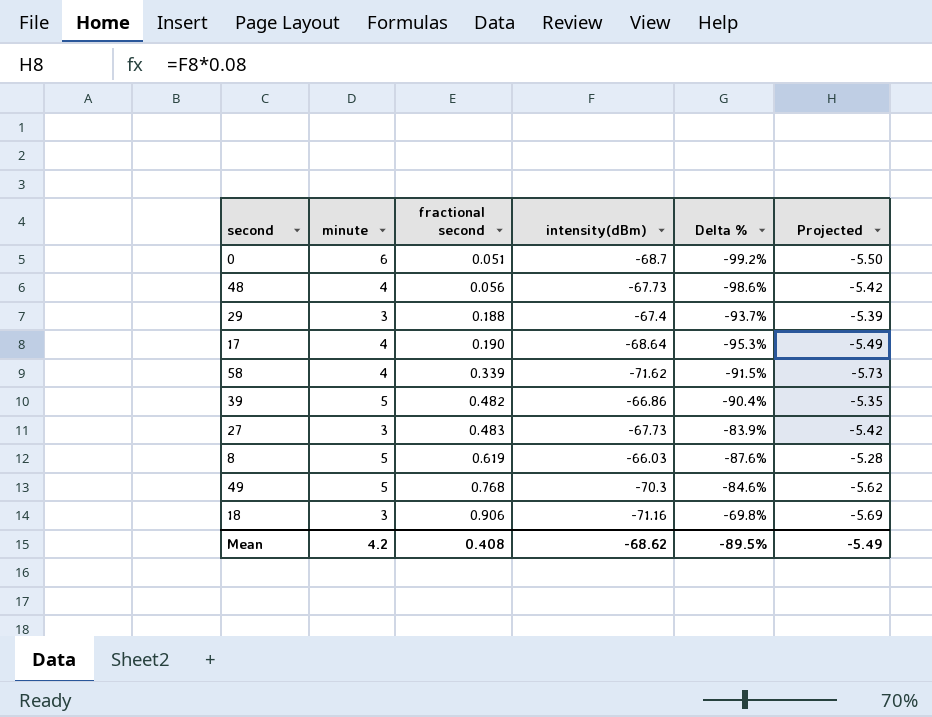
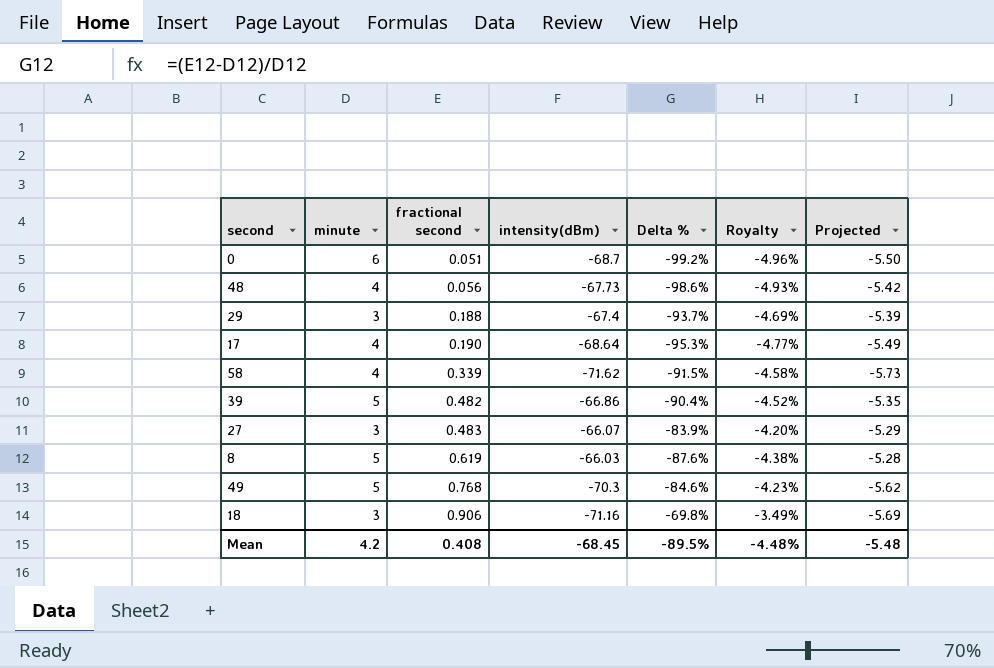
column Royalty | formula: none -> [Delta %] * 0.05
27 | intensity(dBm): -67.73 -> -66.07
27 | Projected: -5.42 -> -5.29
Mean | intensity(dBm): -68.62 -> -68.45
Mean | Projected: -5.49 -> -5.48

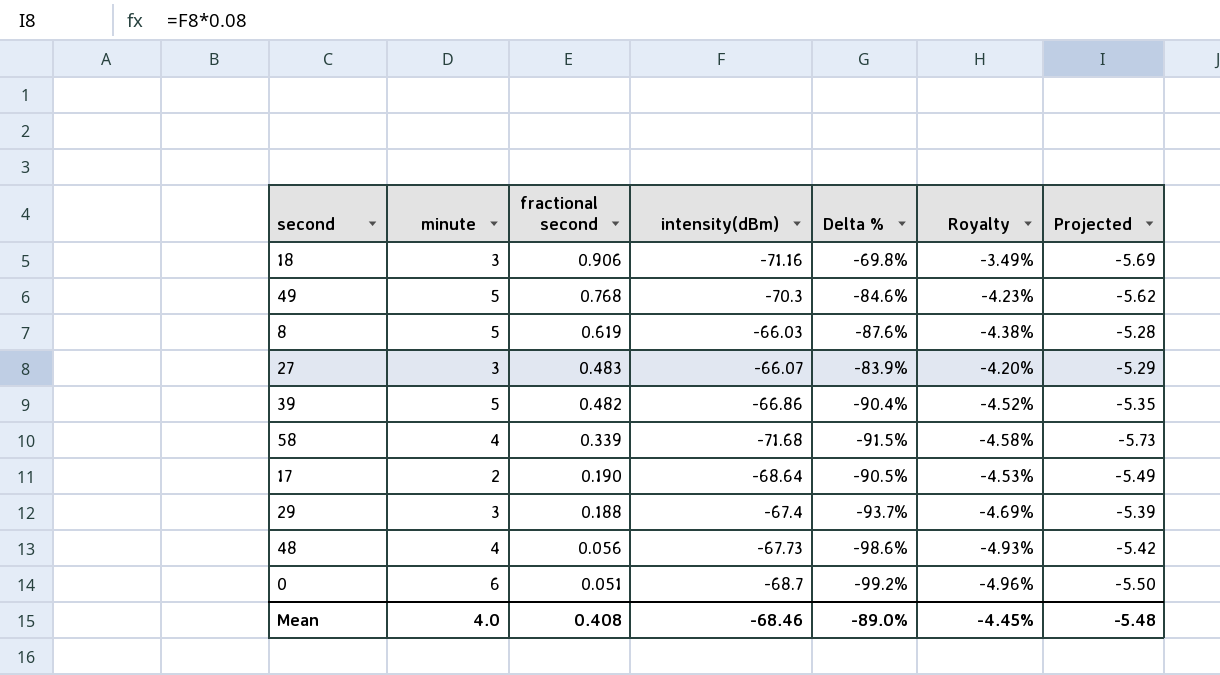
row order: fractional second ascending -> fractional second descending
58 | intensity(dBm): -71.62 -> -71.68
17 | minute: 4 -> 2
17 | Delta %: -95.3% -> -90.5%
17 | Royalty: -4.77% -> -4.53%
Mean | minute: 4.2 -> 4.0
Mean | intensity(dBm): -68.45 -> -68.46
Mean | Delta %: -89.5% -> -89.0%
Mean | Royalty: -4.48% -> -4.45%

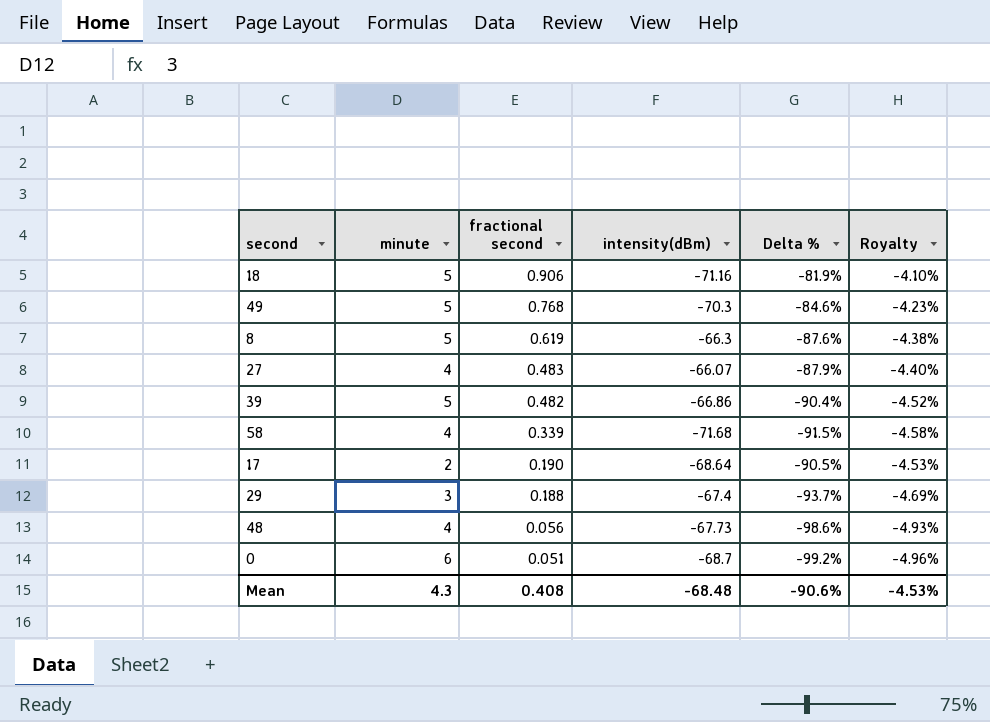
column Projected | formula: [intensity(dBm)] * 0.08 -> none
18 | minute: 3 -> 5
18 | Delta %: -69.8% -> -81.9%
18 | Royalty: -3.49% -> -4.10%
8 | intensity(dBm): -66.03 -> -66.3
27 | minute: 3 -> 4
27 | Delta %: -83.9% -> -87.9%
27 | Royalty: -4.20% -> -4.40%
Mean | minute: 4.0 -> 4.3
Mean | intensity(dBm): -68.46 -> -68.48
Mean | Delta %: -89.0% -> -90.6%
Mean | Royalty: -4.45% -> -4.53%

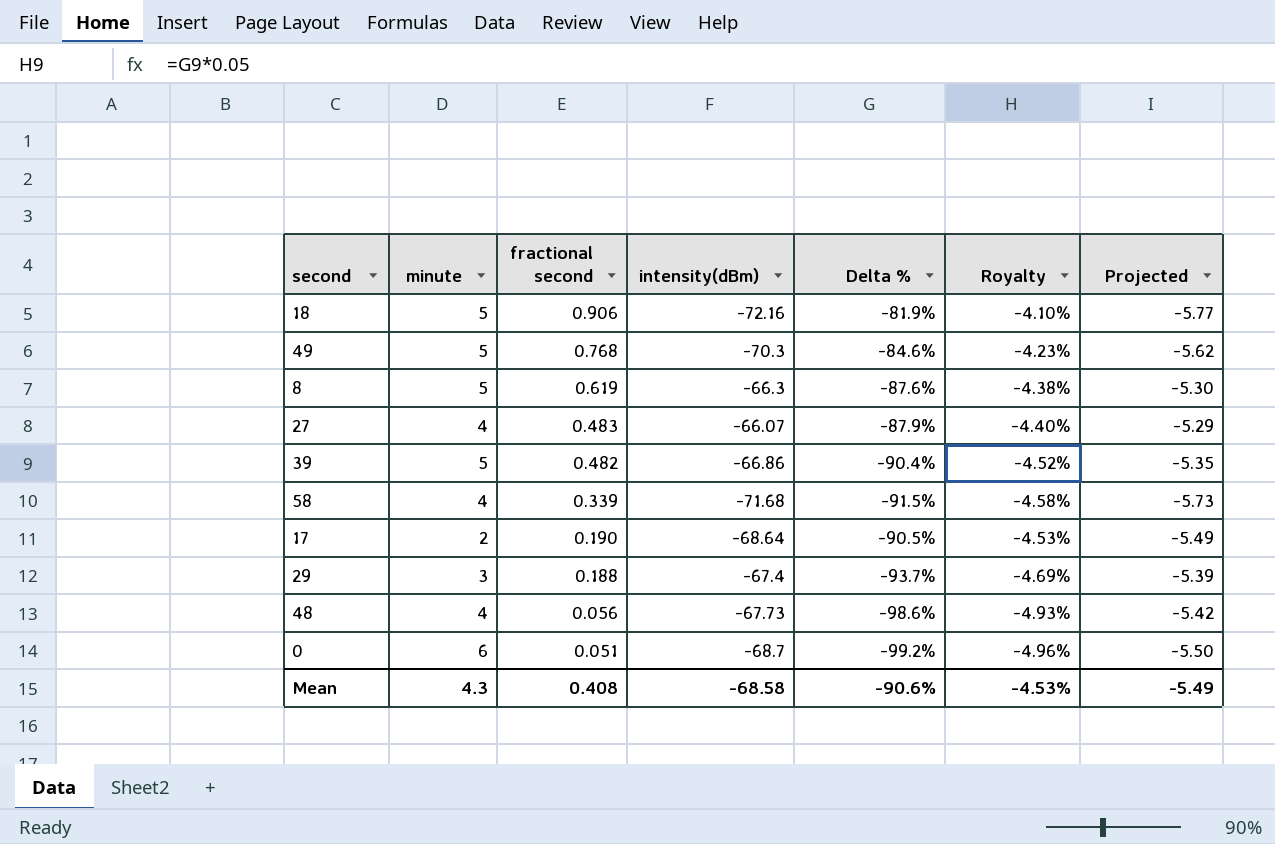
column Projected | formula: none -> [intensity(dBm)] * 0.08
18 | intensity(dBm): -71.16 -> -72.16
Mean | intensity(dBm): -68.48 -> -68.58

